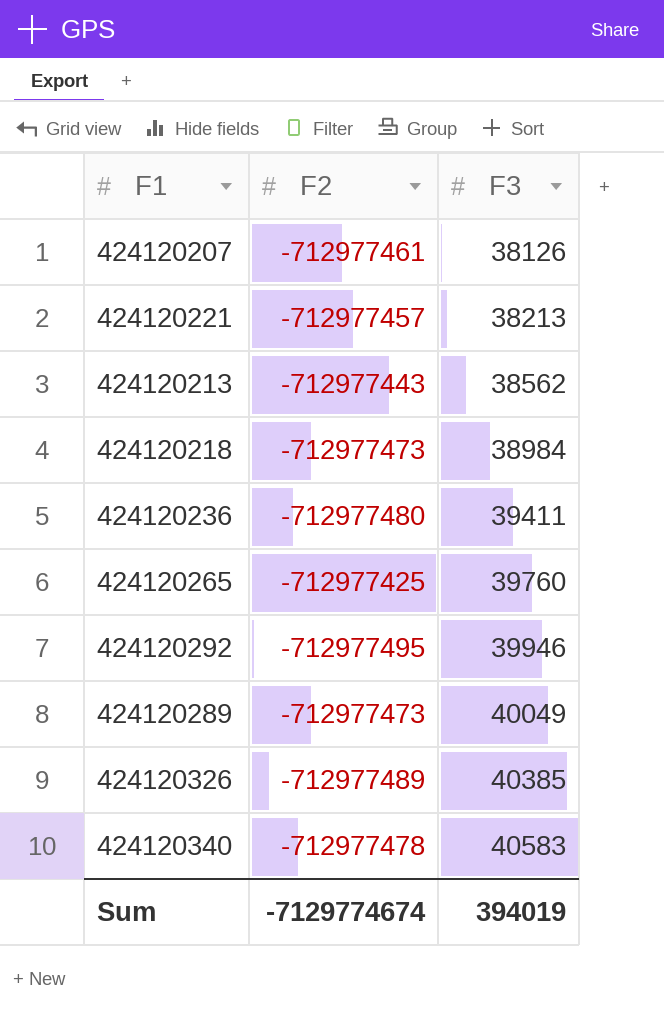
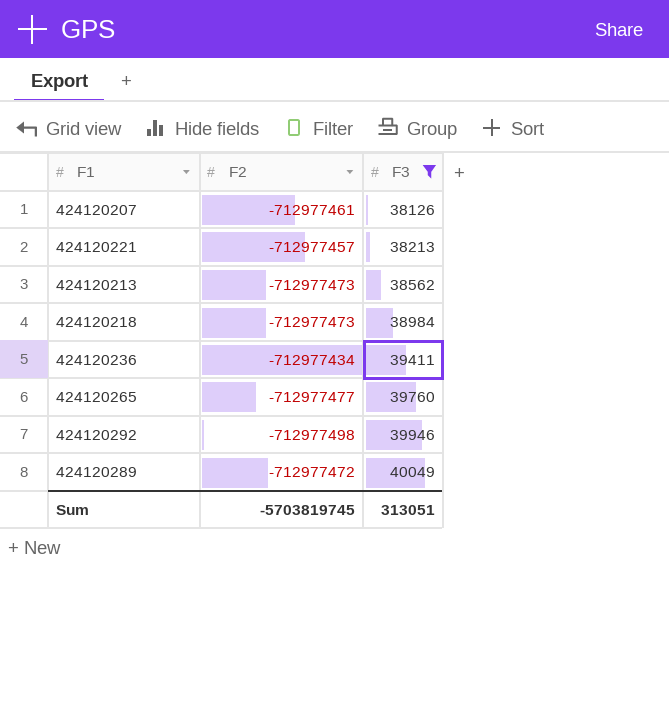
filter: none -> F3 <= 40049
424120213 | F2: -712977443 -> -712977473
424120236 | F2: -712977480 -> -712977434
424120265 | F2: -712977425 -> -712977477
424120292 | F2: -712977495 -> -712977498
424120289 | F2: -712977473 -> -712977472
Sum | F2: -7129774674 -> -5703819745
Sum | F3: 394019 -> 313051

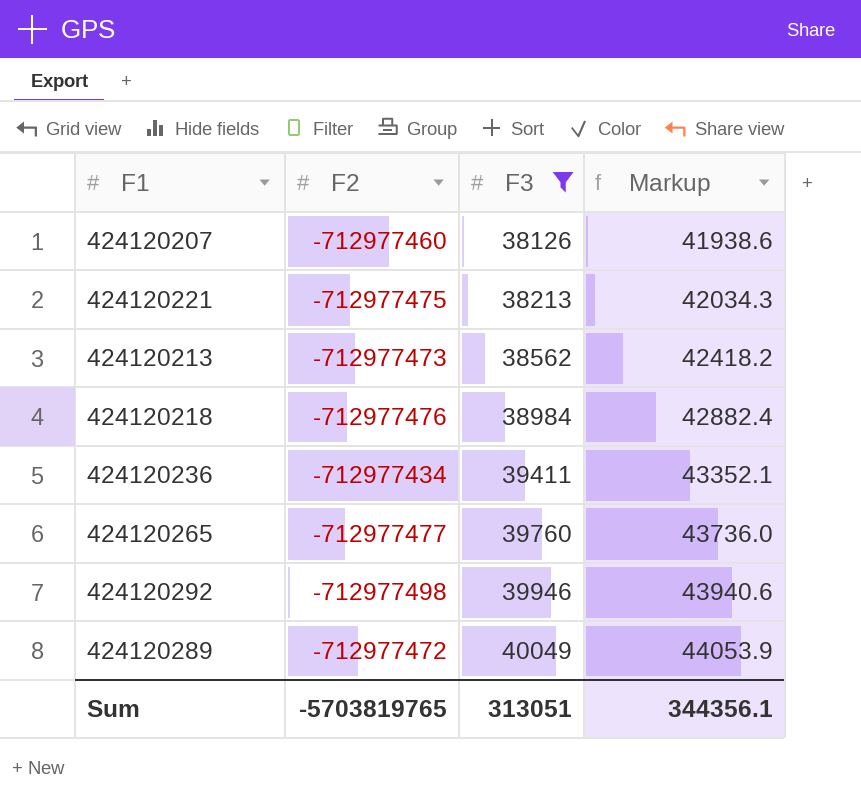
column Markup | formula: none -> [F3] * 1.1
424120207 | F2: -712977461 -> -712977460
424120221 | F2: -712977457 -> -712977475
424120218 | F2: -712977473 -> -712977476
Sum | F2: -5703819745 -> -5703819765

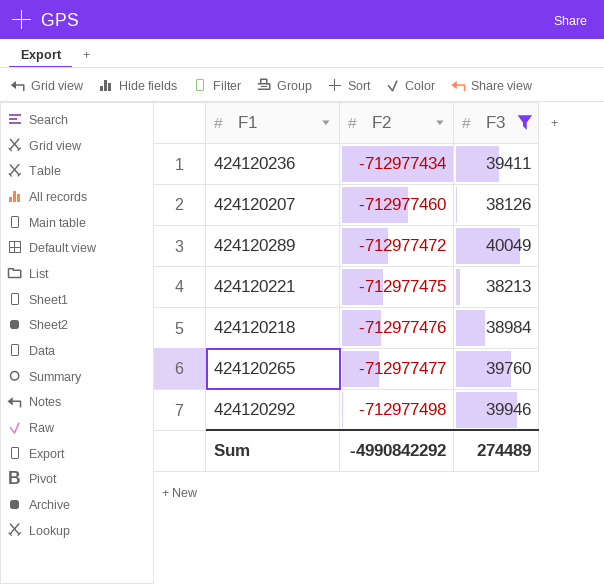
row order: F3 ascending -> F2 descending
column Markup | formula: [F3] * 1.1 -> none
row 424120213: -712977473 | 38562 | 42418.2 -> none
Sum | F2: -5703819765 -> -4990842292
Sum | F3: 313051 -> 274489

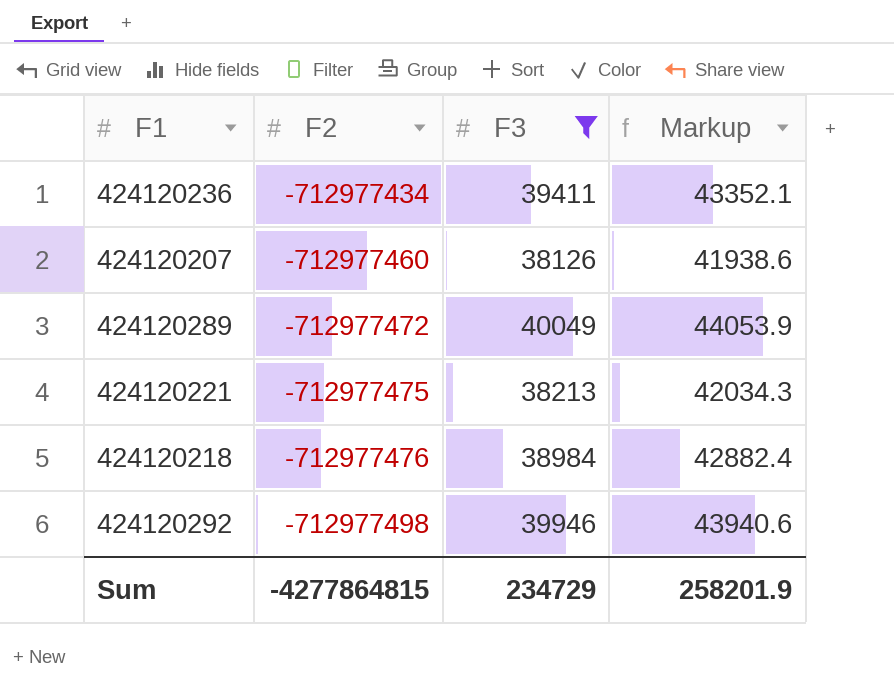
column Markup | formula: none -> [F3] * 1.1
row 424120265: -712977477 | 39760 -> none
Sum | F2: -4990842292 -> -4277864815
Sum | F3: 274489 -> 234729

